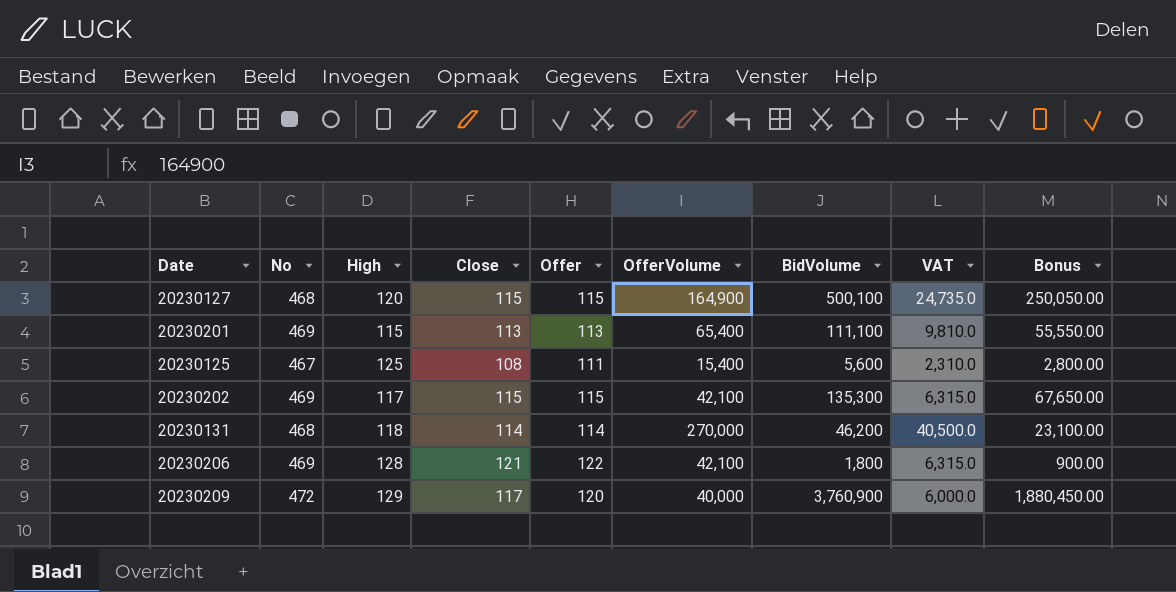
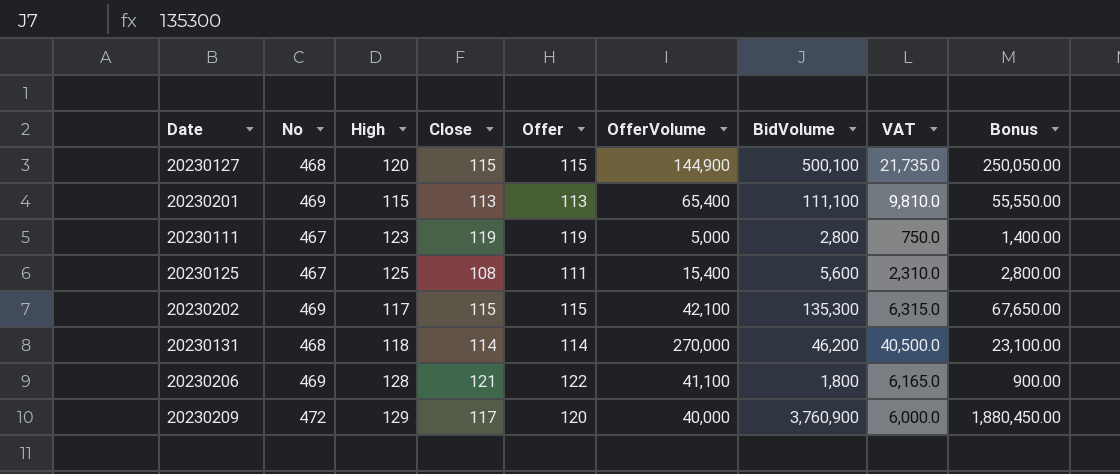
20230127 | OfferVolume: 164,900 -> 144,900
20230127 | VAT: 24,735.0 -> 21,735.0
row 20230111: none -> 467 | 123 | 119 | 119 | 5,000 | 2,800 | 750.0 | 1,400.00
20230206 | OfferVolume: 42,100 -> 41,100
20230206 | VAT: 6,315.0 -> 6,165.0

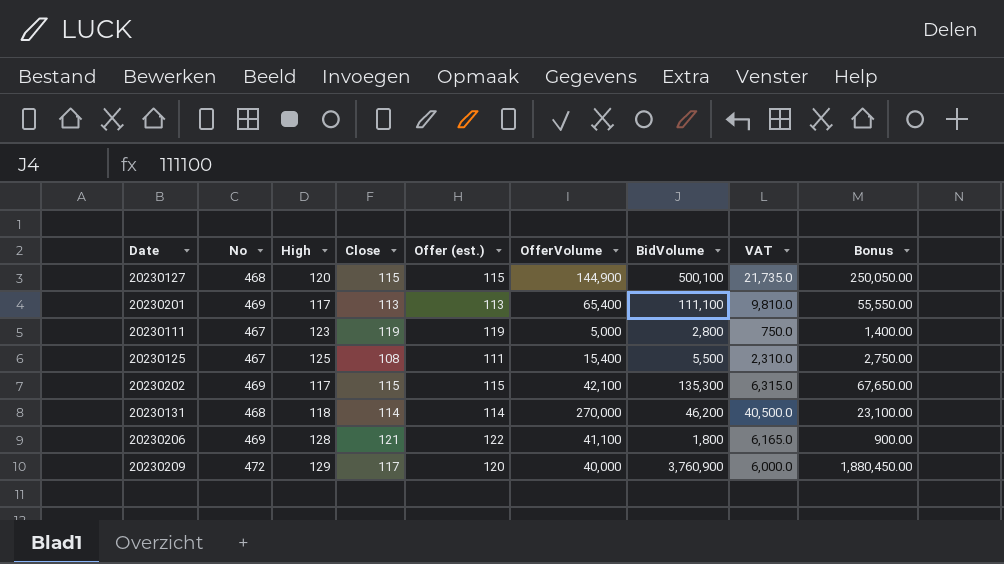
column name: Offer -> Offer (est.)
20230201 | High: 115 -> 117
20230125 | BidVolume: 5,600 -> 5,500
20230125 | Bonus: 2,800.00 -> 2,750.00

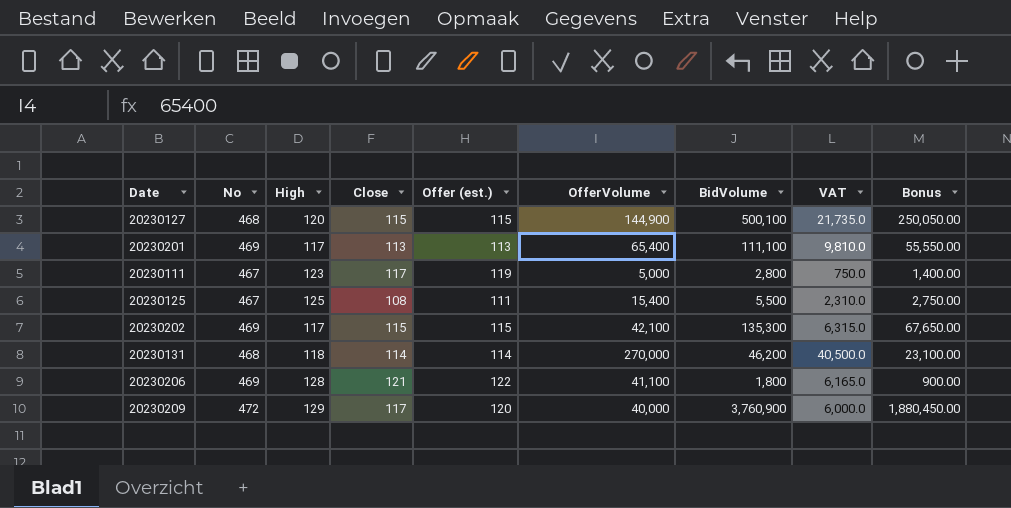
20230111 | Close: 119 -> 117

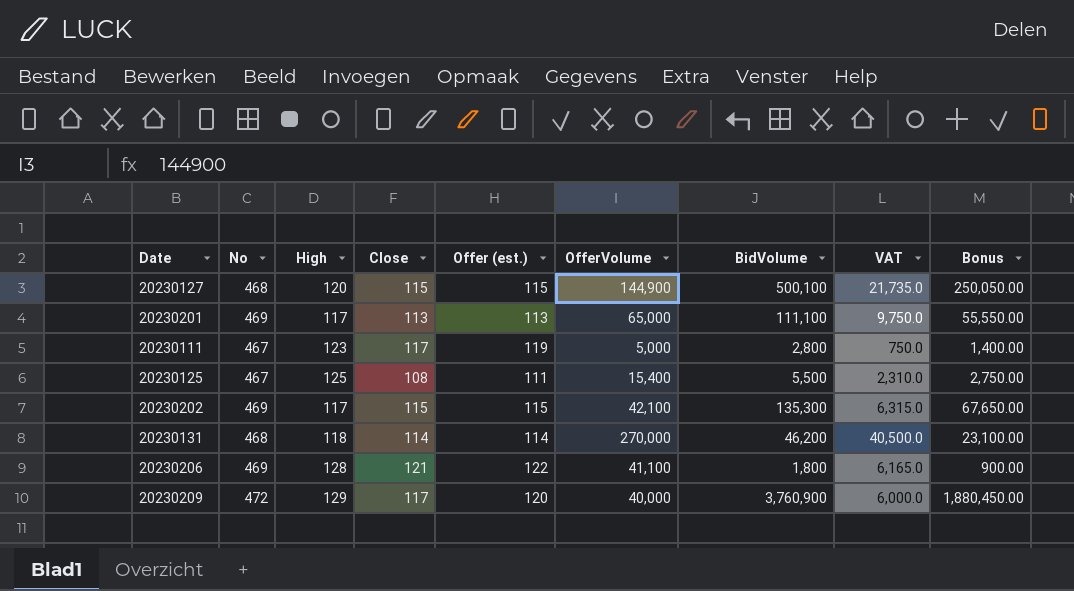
20230201 | OfferVolume: 65,400 -> 65,000
20230201 | VAT: 9,810.0 -> 9,750.0

